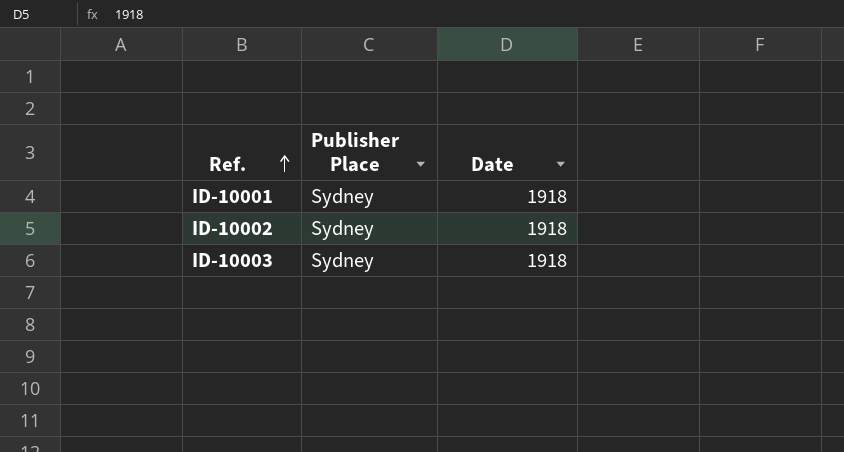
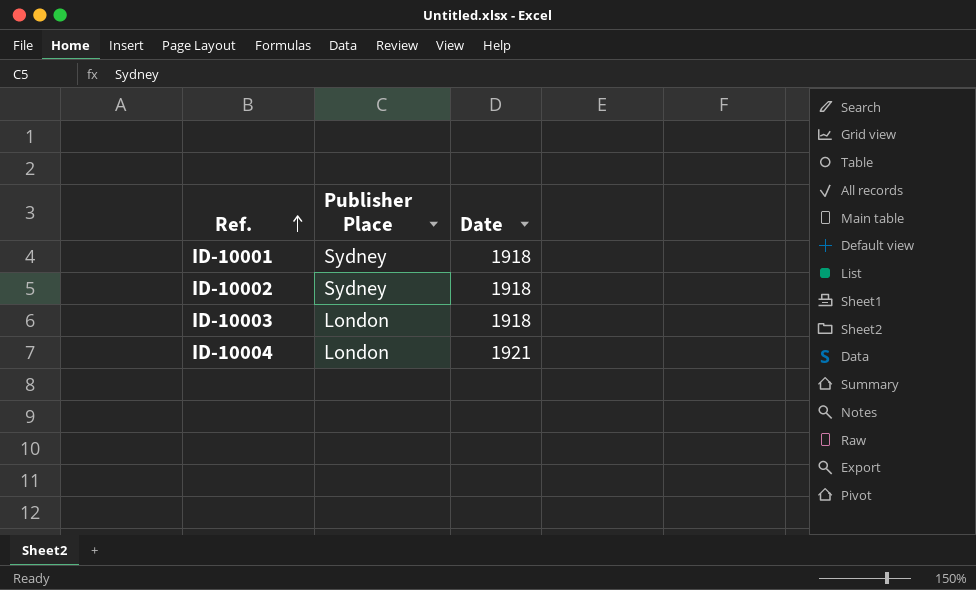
ID-10003 | Publisher Place: Sydney -> London
row ID-10004: none -> London | 1921

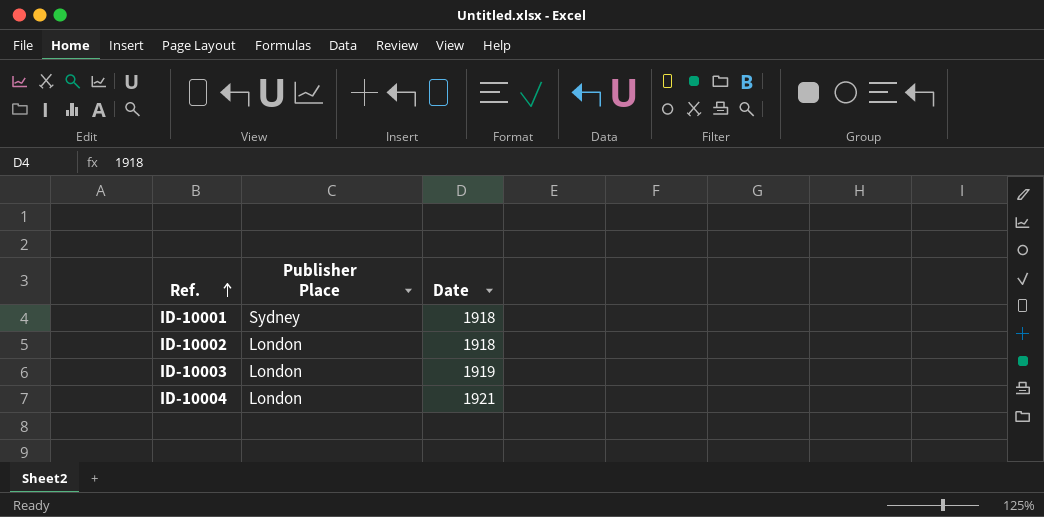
ID-10002 | Publisher Place: Sydney -> London
ID-10003 | Date: 1918 -> 1919

